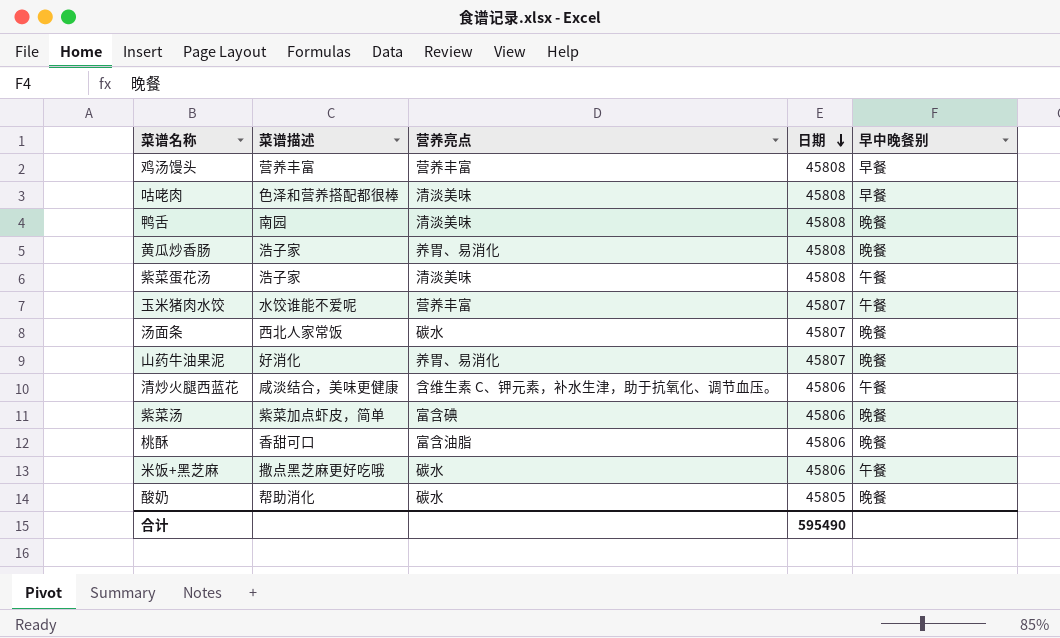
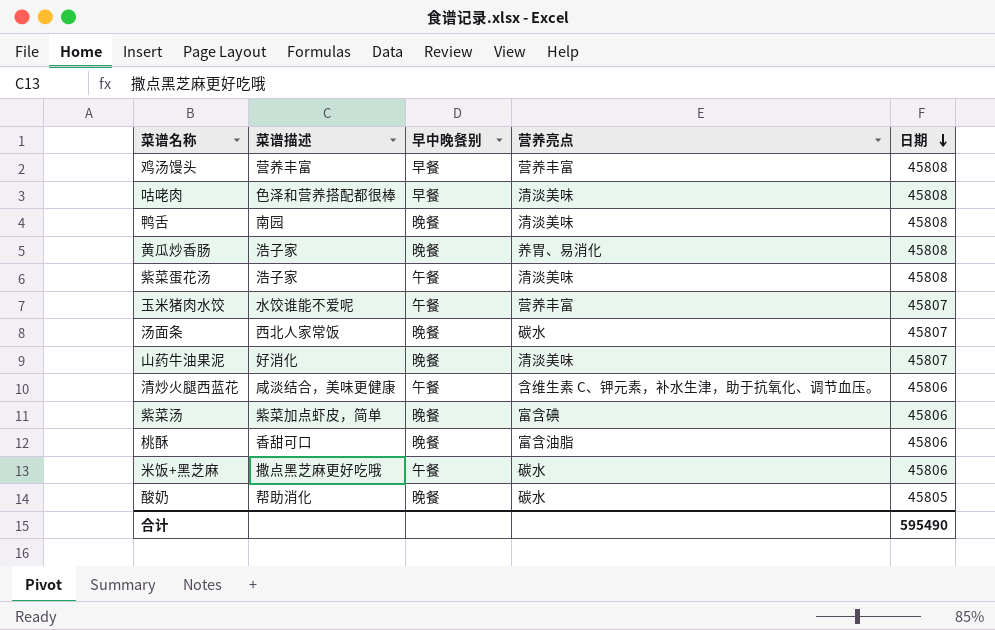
column 早中晚餐别 | position: 5 -> 3
山药牛油果泥 | 营养亮点: 养胃、易消化 -> 清淡美味

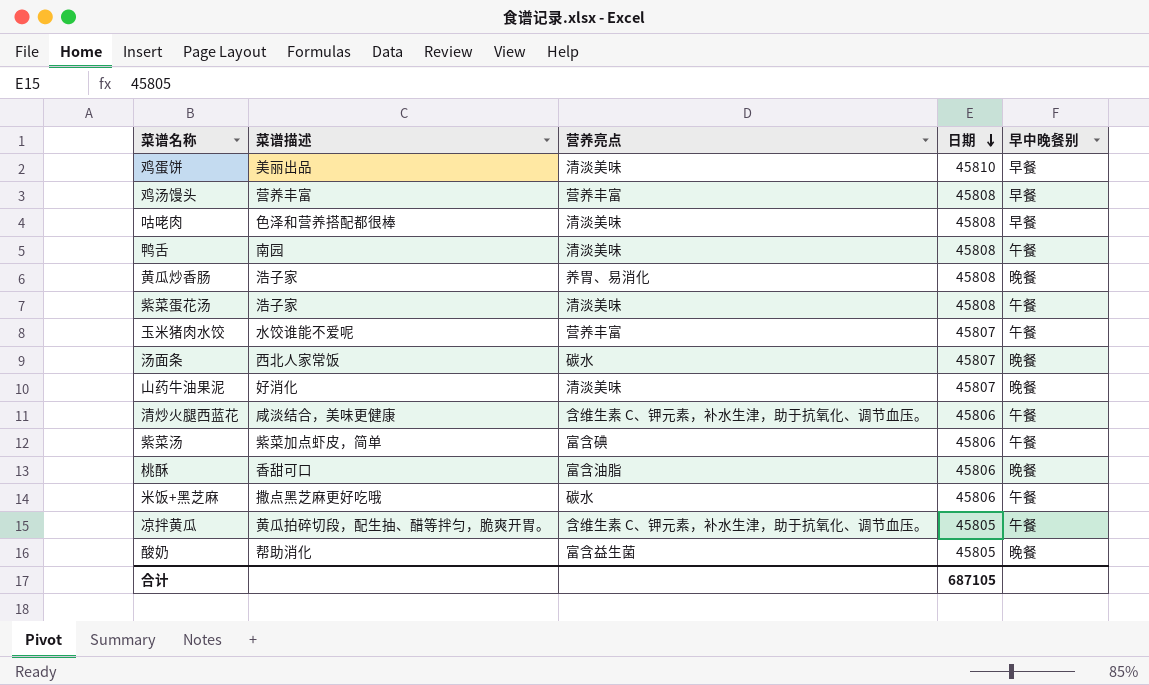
column 早中晚餐别 | position: 3 -> 5
row 鸡蛋饼: none -> 美丽出品 | 清淡美味 | 45810 | 早餐
鸭舌 | 早中晚餐别: 晚餐 -> 午餐
紫菜汤 | 早中晚餐别: 晚餐 -> 午餐
row 凉拌黄瓜: none -> 黄瓜拍碎切段，配生抽、醋等拌匀，脆爽开胃。 | 含维生素 C、钾元素，补水生津，助于抗氧化、调节血压。 | 45805 | 午餐
酸奶 | 营养亮点: 碳水 -> 富含益生菌
合计 | 日期: 595490 -> 687105

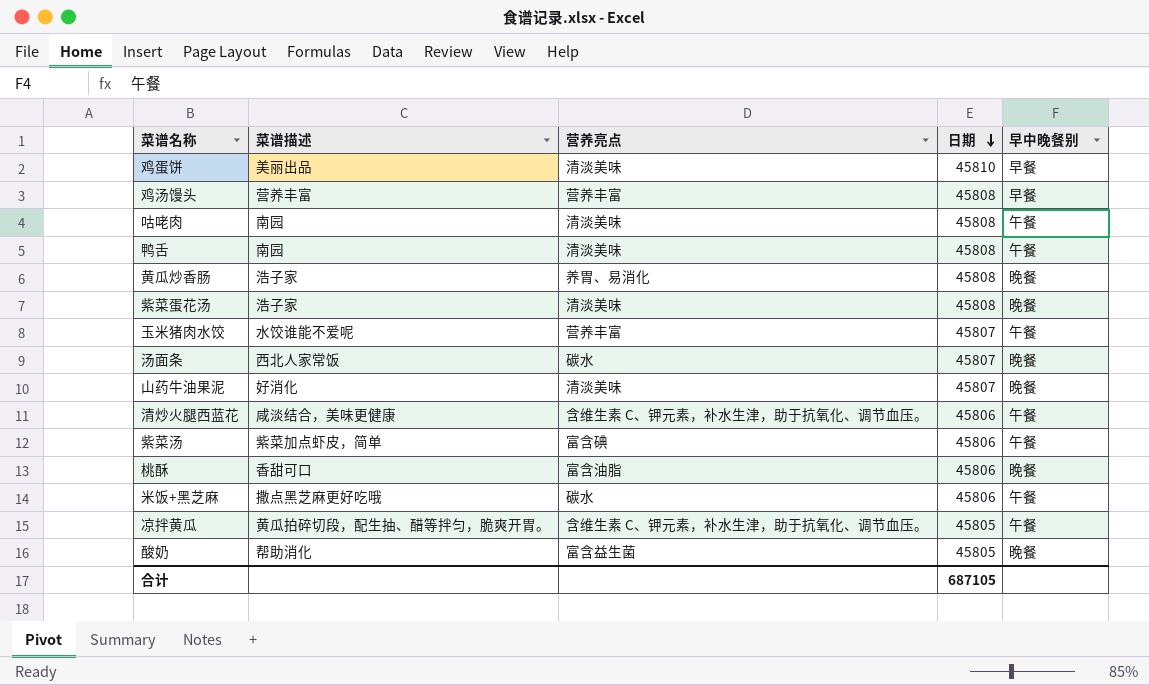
咕咾肉 | 菜谱描述: 色泽和营养搭配都很棒 -> 南园
咕咾肉 | 早中晚餐别: 早餐 -> 午餐
紫菜蛋花汤 | 早中晚餐别: 午餐 -> 晚餐

